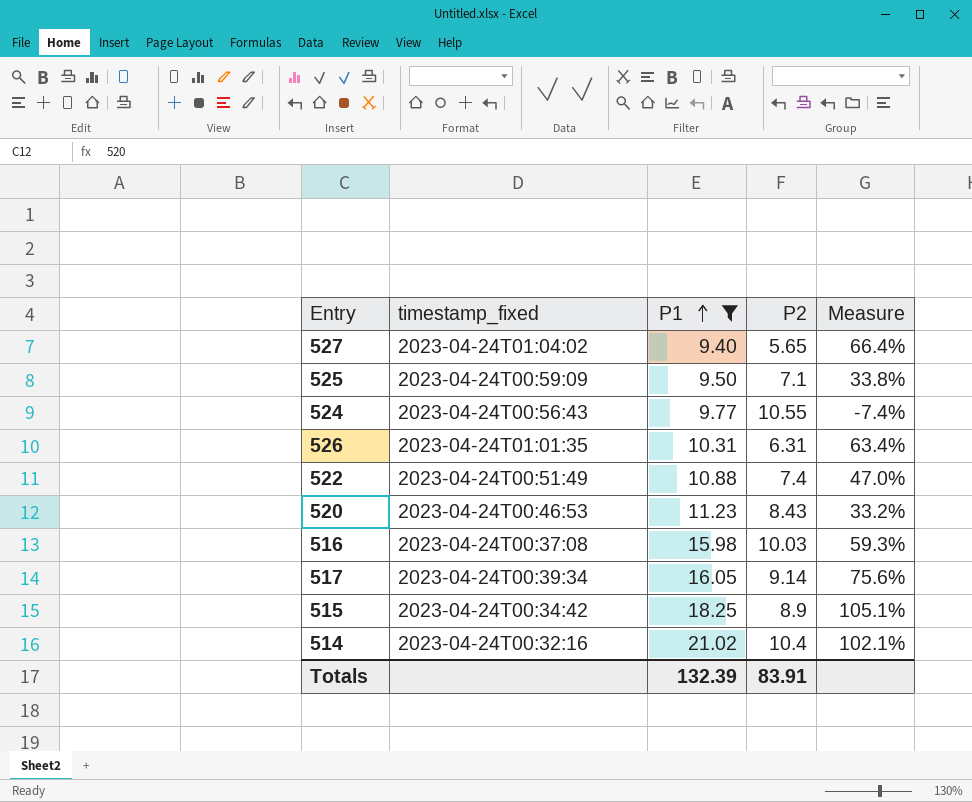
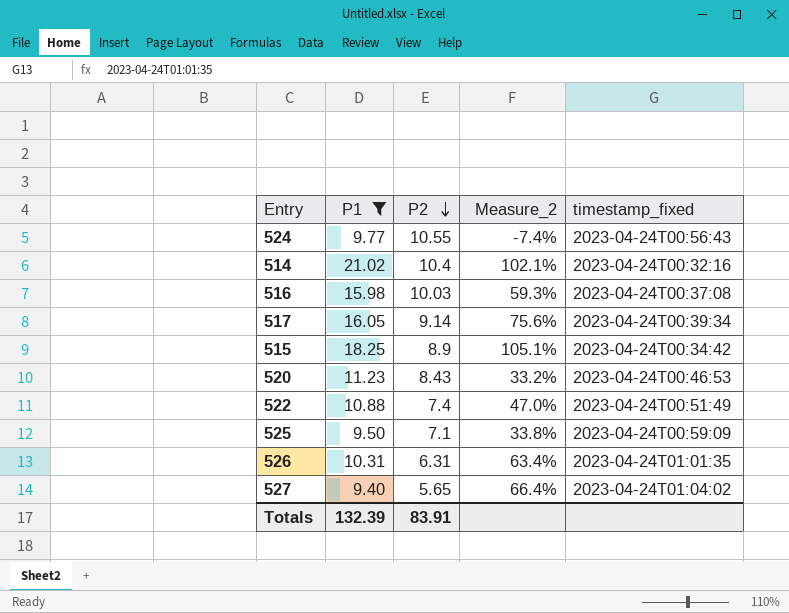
row order: P1 ascending -> P2 descending
column name: Measure -> Measure_2
column timestamp_fixed | position: 2 -> 5

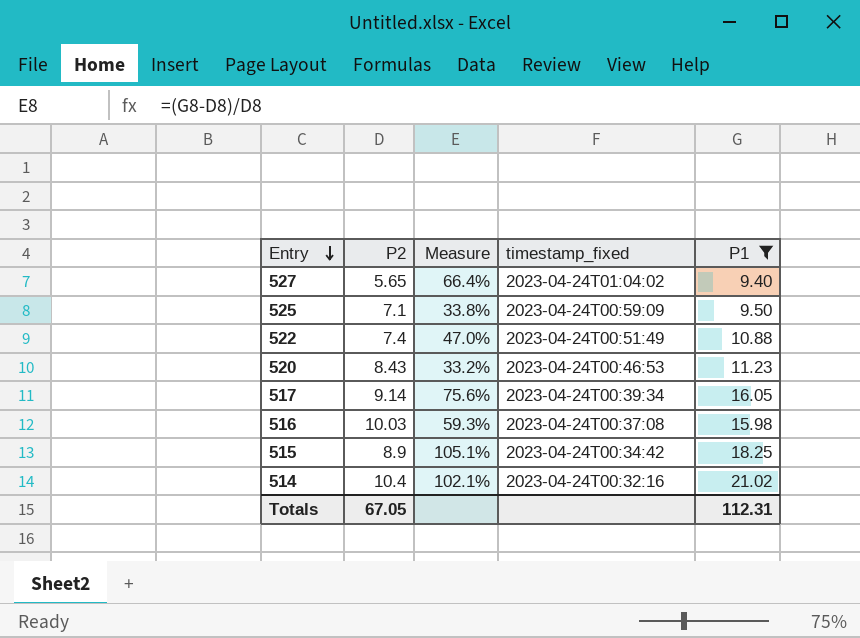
row order: P2 descending -> Entry descending
column name: Measure_2 -> Measure
column P1 | position: 2 -> 5
row 524: 9.77 | 10.55 | -7.4% | 2023-04-24T00:56:43 -> none
row 526: 10.31 | 6.31 | 63.4% | 2023-04-24T01:01:35 -> none
Totals | P2: 83.91 -> 67.05
Totals | P1: 132.39 -> 112.31

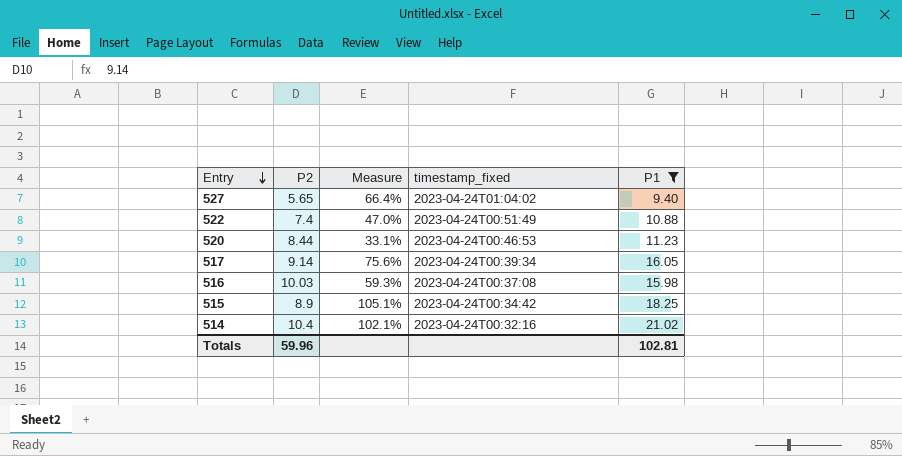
row 525: 7.1 | 33.8% | 2023-04-24T00:59:09 | 9.50 -> none
520 | P2: 8.43 -> 8.44
520 | Measure: 33.2% -> 33.1%
Totals | P2: 67.05 -> 59.96
Totals | P1: 112.31 -> 102.81

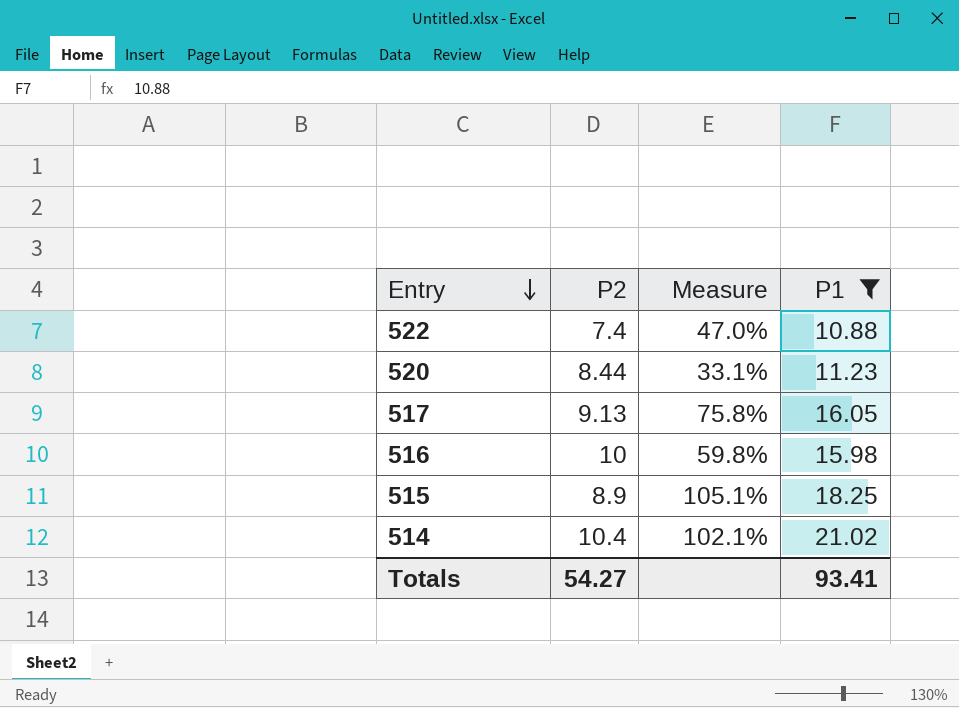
column timestamp_fixed | position: 4 -> none
row 527: 5.65 | 66.4% | 2023-04-24T01:04:02 | 9.40 -> none
517 | P2: 9.14 -> 9.13
517 | Measure: 75.6% -> 75.8%
516 | P2: 10.03 -> 10
516 | Measure: 59.3% -> 59.8%
Totals | P2: 59.96 -> 54.27
Totals | P1: 102.81 -> 93.41

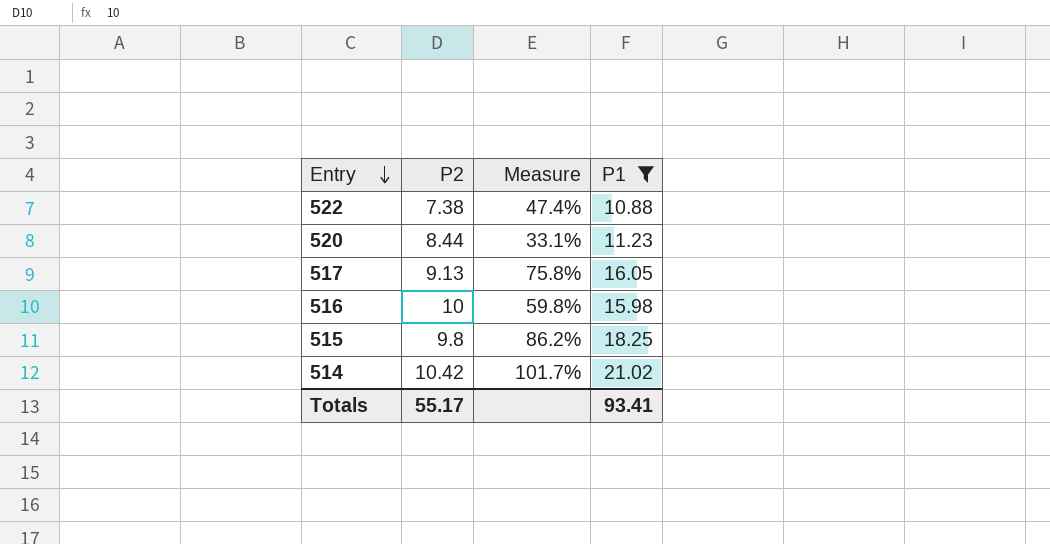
522 | P2: 7.4 -> 7.38
522 | Measure: 47.0% -> 47.4%
515 | P2: 8.9 -> 9.8
515 | Measure: 105.1% -> 86.2%
514 | P2: 10.4 -> 10.42
514 | Measure: 102.1% -> 101.7%
Totals | P2: 54.27 -> 55.17

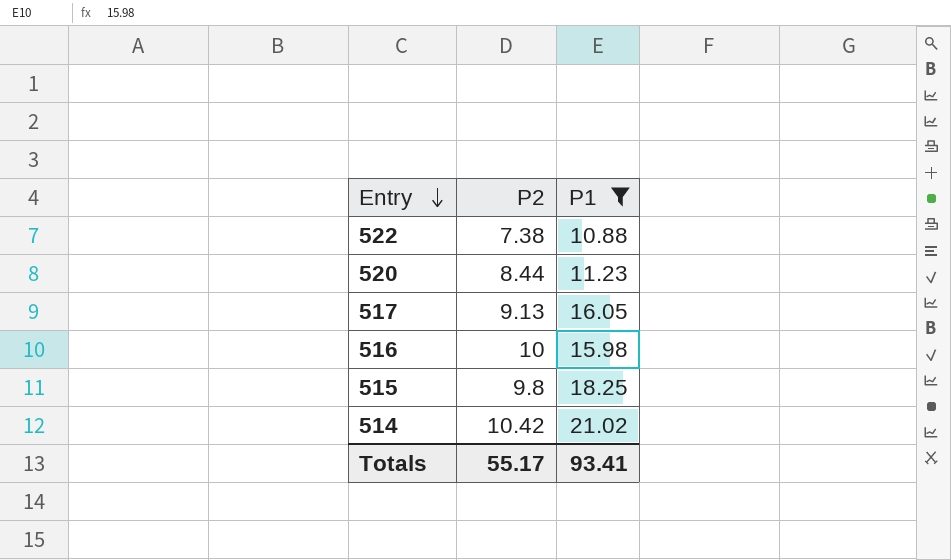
column Measure | formula: ([P1] - [P2]) / [P2] -> none

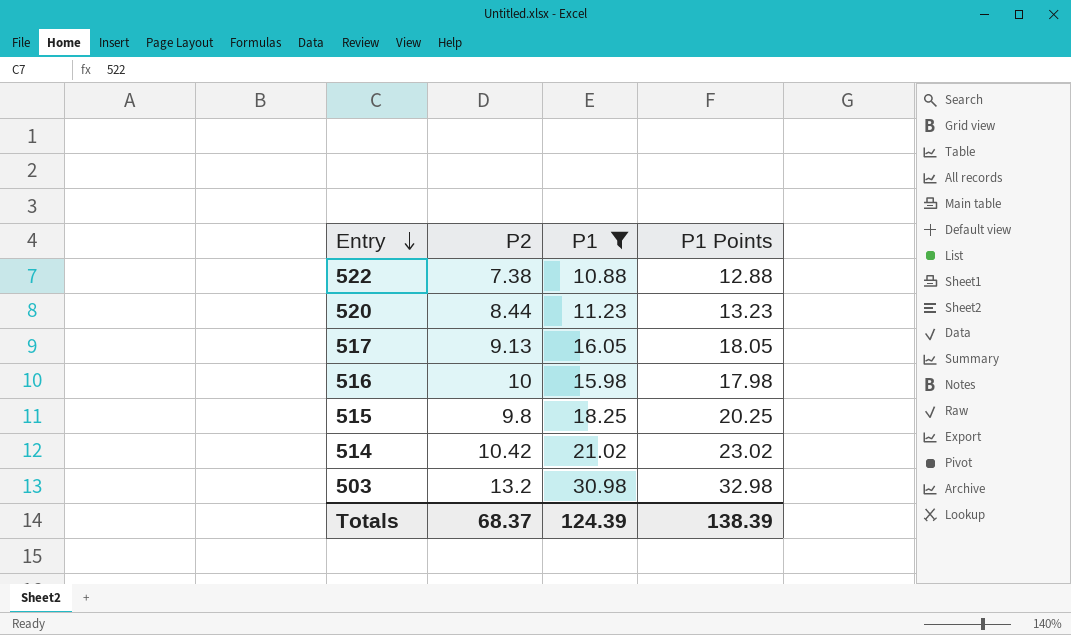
column P1 Points | formula: none -> [P1] + 2
row 503: none -> 13.2 | 30.98 | 32.98
Totals | P2: 55.17 -> 68.37
Totals | P1: 93.41 -> 124.39

